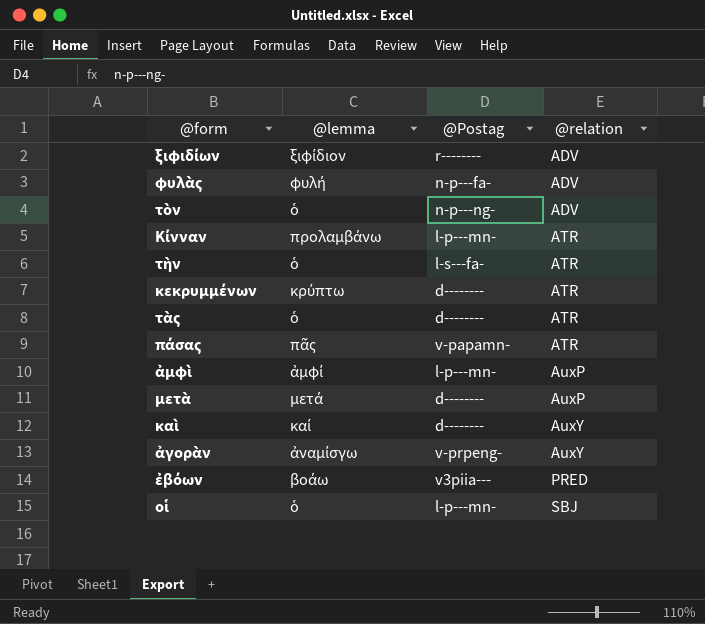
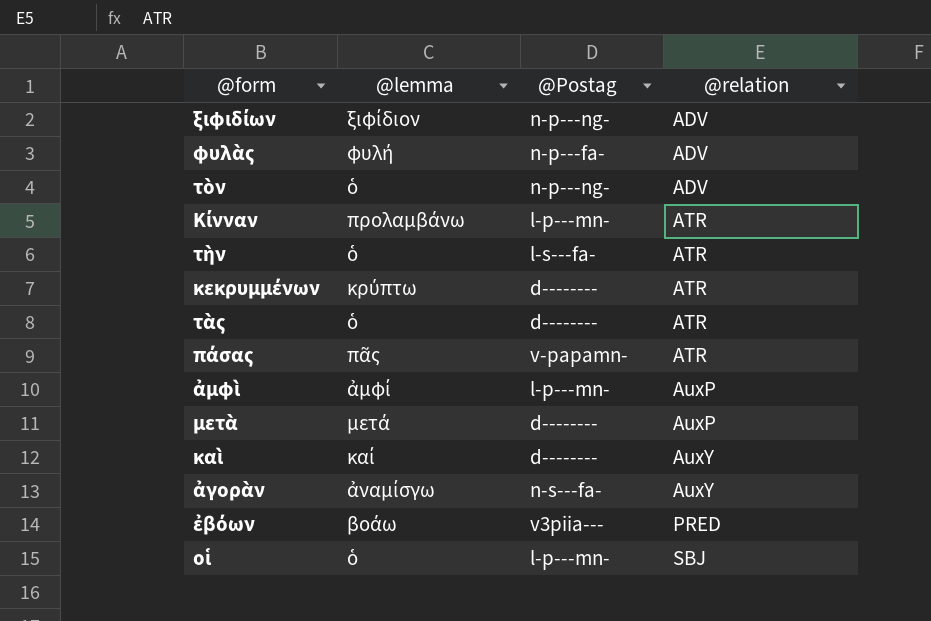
ξιφιδίων | @Postag: r-------- -> n-p---ng-
ἀγορὰν | @Postag: v-prpeng- -> n-s---fa-

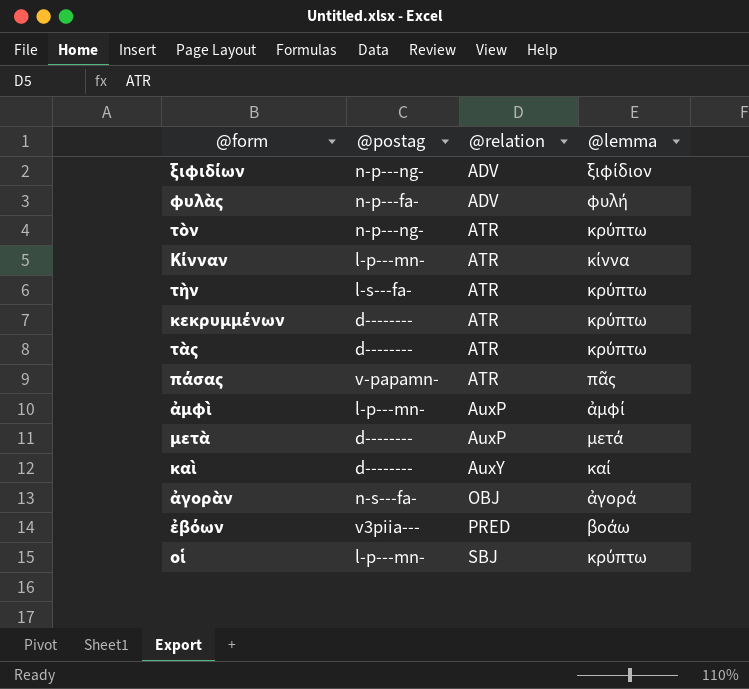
column name: @Postag -> @postag
column @lemma | position: 2 -> 4
τὸν | @relation: ADV -> ATR
τὸν | @lemma: ὁ -> κρύπτω
Κίνναν | @lemma: προλαμβάνω -> κίννα
τὴν | @lemma: ὁ -> κρύπτω
τὰς | @lemma: ὁ -> κρύπτω
ἀγορὰν | @relation: AuxY -> OBJ
ἀγορὰν | @lemma: ἀναμίσγω -> ἀγορά
οἱ | @lemma: ὁ -> κρύπτω

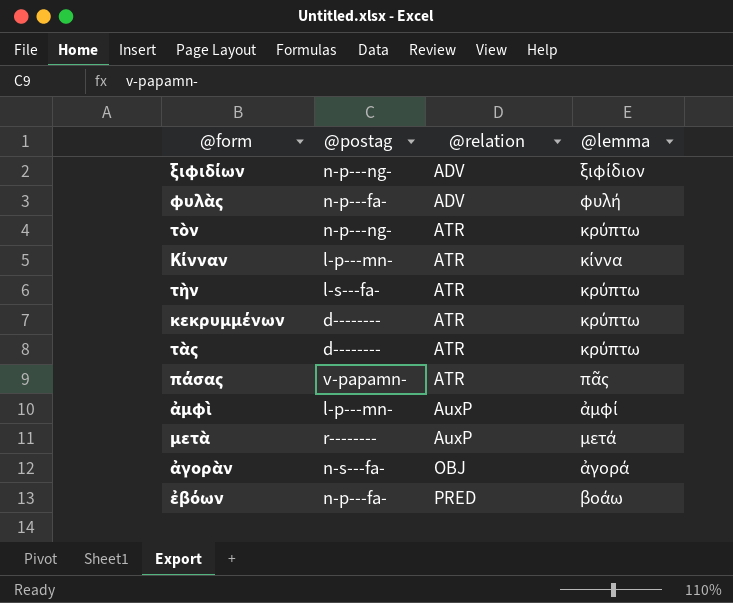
row καὶ: d-------- | AuxY | καί -> none
row οἱ: l-p---mn- | SBJ | κρύπτω -> none
μετὰ | @postag: d-------- -> r--------
ἐβόων | @postag: v3piia--- -> n-p---fa-

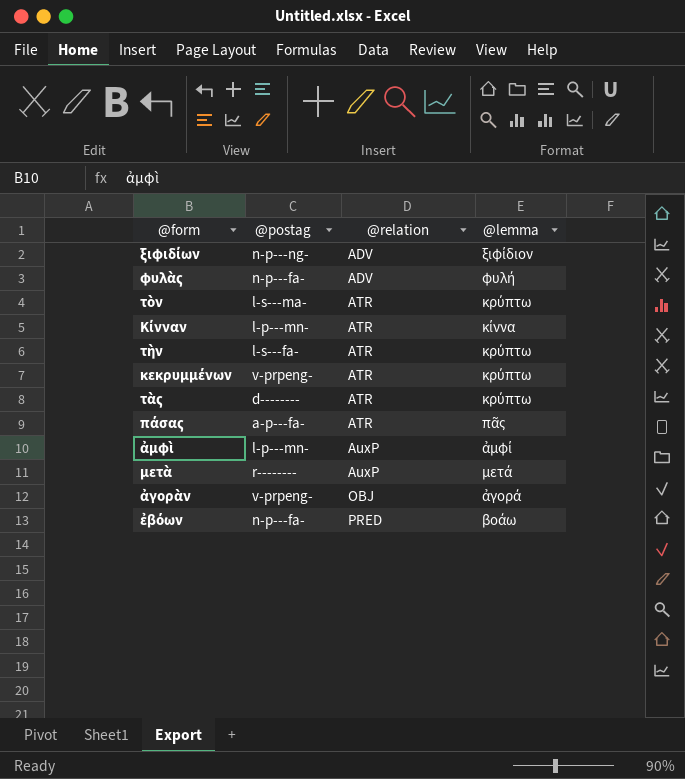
τὸν | @postag: n-p---ng- -> l-s---ma-
κεκρυμμένων | @postag: d-------- -> v-prpeng-
πάσας | @postag: v-papamn- -> a-p---fa-
ἀγορὰν | @postag: n-s---fa- -> v-prpeng-

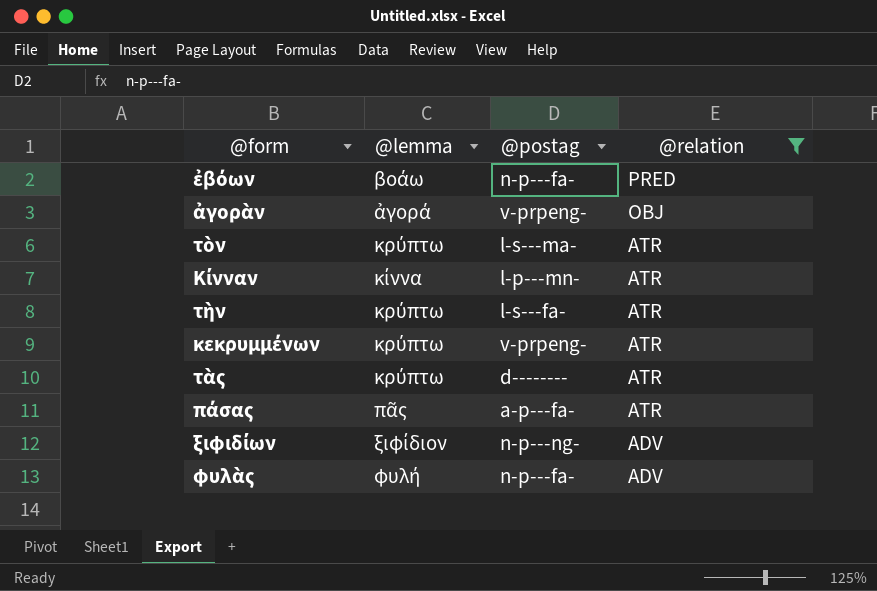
filter: none -> @relation != AuxP
row order: @relation ascending -> @relation descending
column @lemma | position: 4 -> 2

